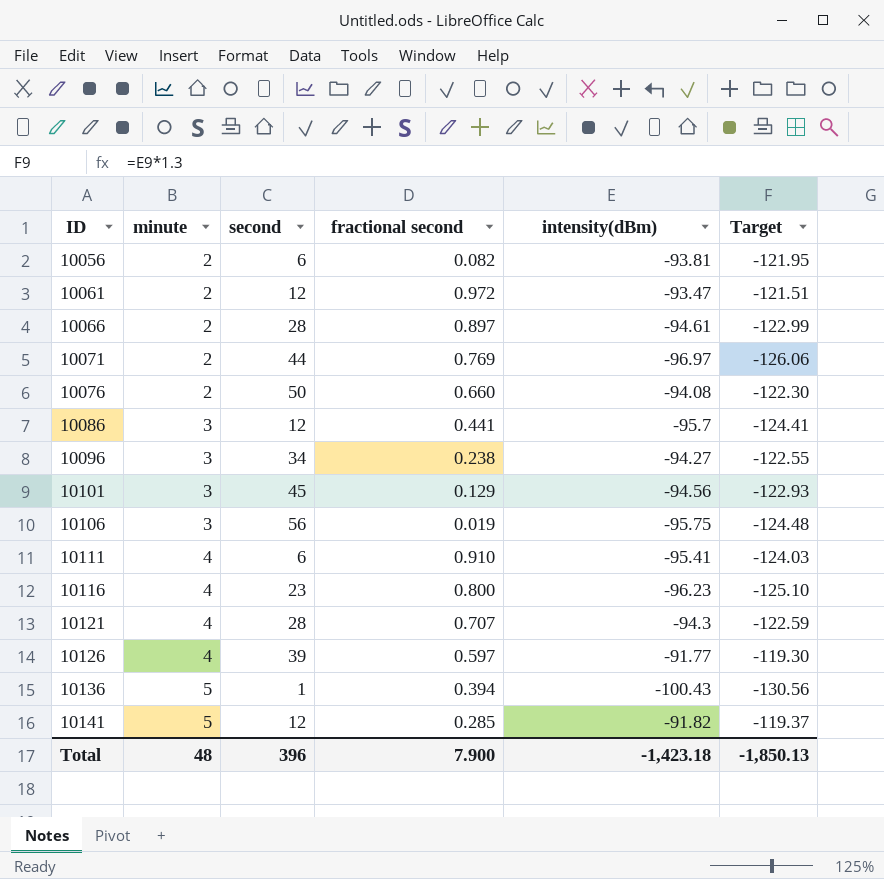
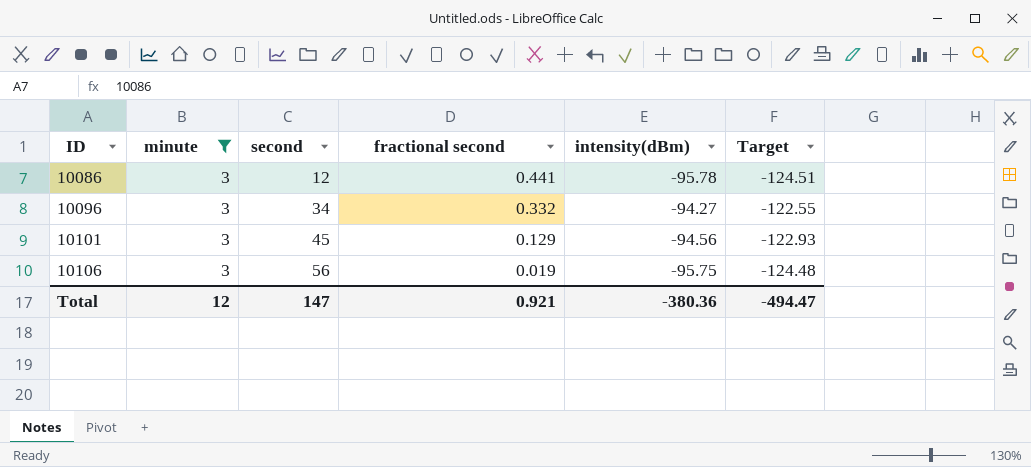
filter: none -> minute = 3
10086 | intensity(dBm): -95.7 -> -95.78
10086 | Target: -124.41 -> -124.51
10096 | fractional second: 0.238 -> 0.332
Total | minute: 48 -> 12
Total | second: 396 -> 147
Total | fractional second: 7.900 -> 0.921
Total | intensity(dBm): -1,423.18 -> -380.36
Total | Target: -1,850.13 -> -494.47

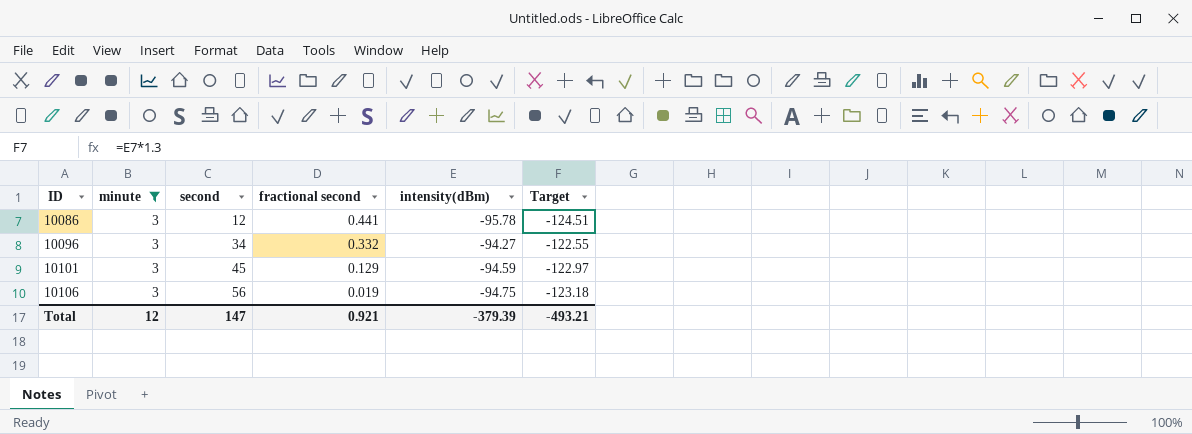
10101 | intensity(dBm): -94.56 -> -94.59
10101 | Target: -122.93 -> -122.97
10106 | intensity(dBm): -95.75 -> -94.75
10106 | Target: -124.48 -> -123.18
Total | intensity(dBm): -380.36 -> -379.39
Total | Target: -494.47 -> -493.21

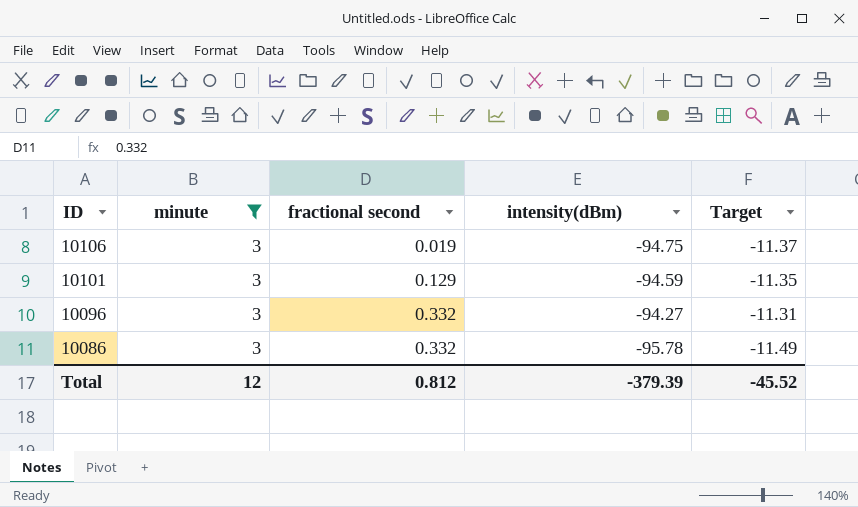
row order: ID ascending -> ID descending
column second | position: 3 -> none
column Target | formula: [intensity(dBm)] * 1.3 -> [intensity(dBm)] * 0.12
10086 | fractional second: 0.441 -> 0.332
Total | fractional second: 0.921 -> 0.812
Total | Target: -493.21 -> -45.52

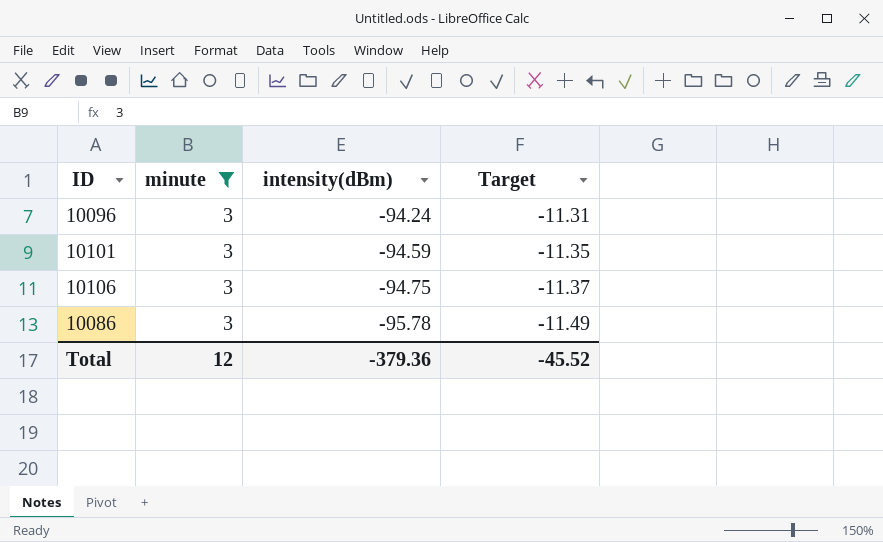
row order: ID descending -> intensity(dBm) descending
column fractional second | position: 3 -> none
10096 | intensity(dBm): -94.27 -> -94.24
Total | intensity(dBm): -379.39 -> -379.36

